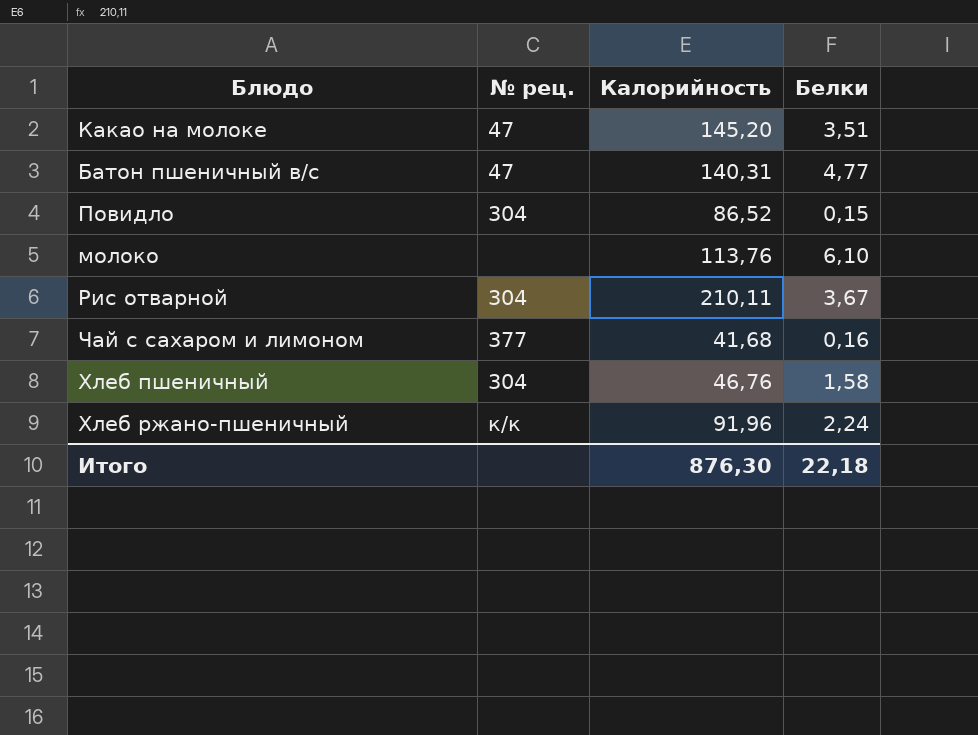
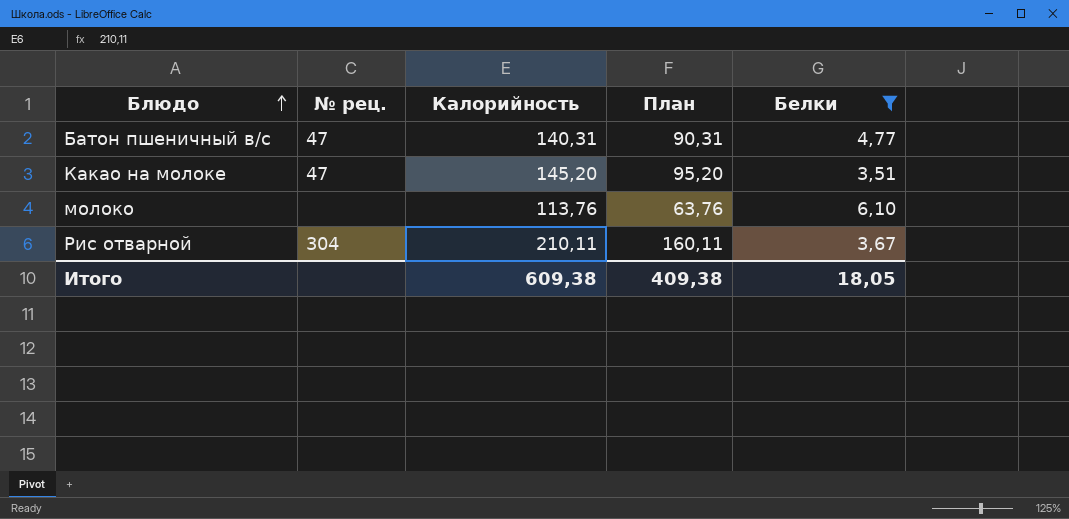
filter: none -> Белки >= 3,51
row order: none -> Блюдо ascending
column План | formula: none -> [Калорийность] - 50
Итого | Калорийность: 876,30 -> 609,38
Итого | Белки: 22,18 -> 18,05

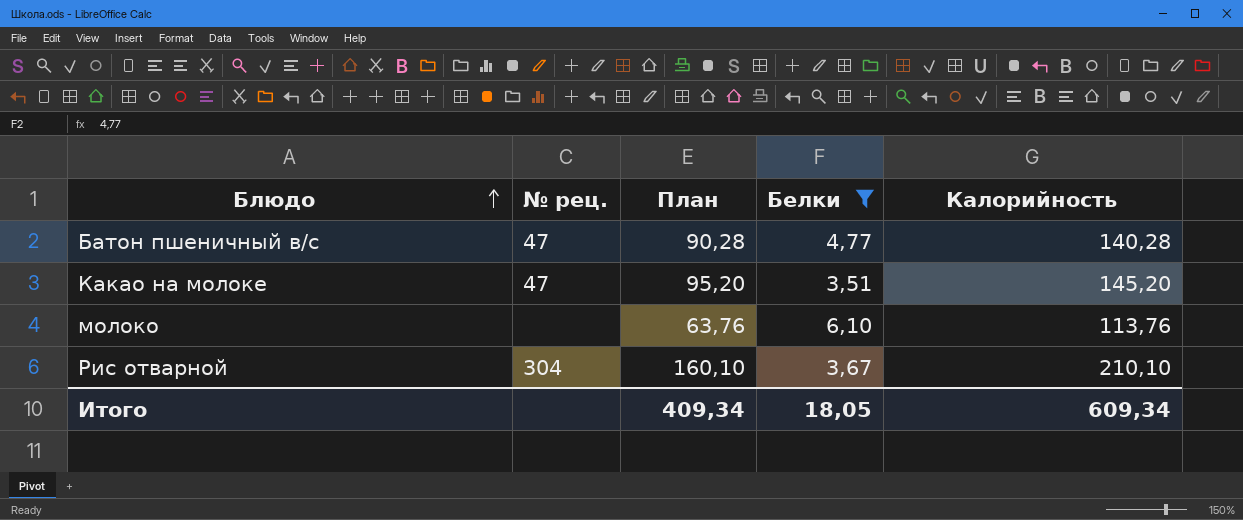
column Калорийность | position: 3 -> 5
Батон пшеничный в/с | План: 90,31 -> 90,28
Батон пшеничный в/с | Калорийность: 140,31 -> 140,28
Рис отварной | План: 160,11 -> 160,10
Рис отварной | Калорийность: 210,11 -> 210,10
Итого | План: 409,38 -> 409,34
Итого | Калорийность: 609,38 -> 609,34

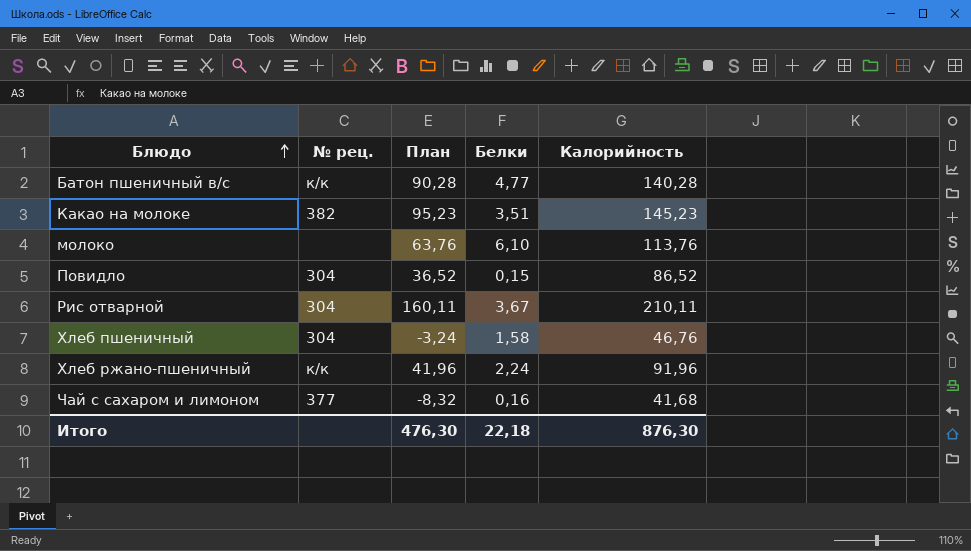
filter: Белки >= 3,51 -> none
Батон пшеничный в/с | № рец.: 47 -> к/к
Какао на молоке | № рец.: 47 -> 382
Какао на молоке | План: 95,20 -> 95,23
Какао на молоке | Калорийность: 145,20 -> 145,23
Рис отварной | План: 160,10 -> 160,11
Рис отварной | Калорийность: 210,10 -> 210,11
Итого | План: 409,34 -> 476,30
Итого | Белки: 18,05 -> 22,18
Итого | Калорийность: 609,34 -> 876,30

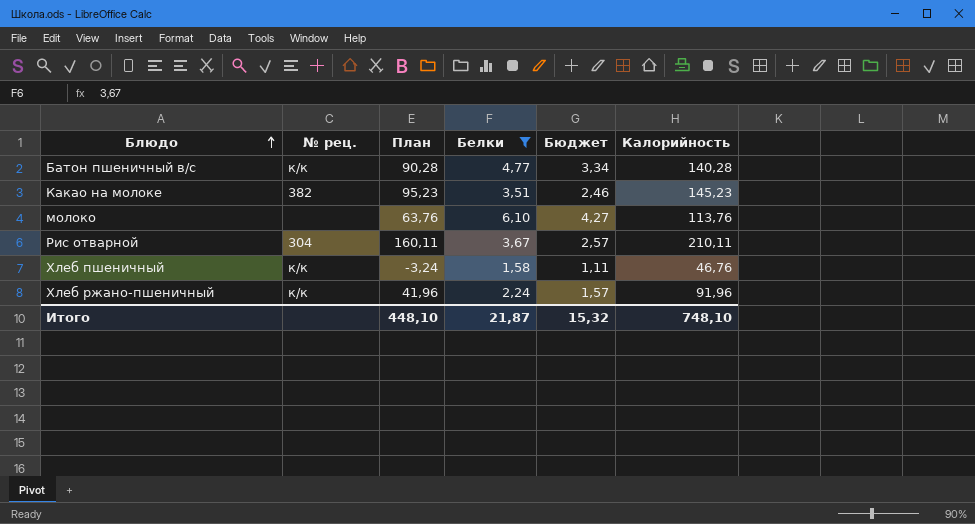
filter: none -> Белки >= 1,58
column Бюджет | formula: none -> [Белки] * 0,7
Хлеб пшеничный | № рец.: 304 -> к/к
Итого | План: 476,30 -> 448,10
Итого | Белки: 22,18 -> 21,87
Итого | Калорийность: 876,30 -> 748,10

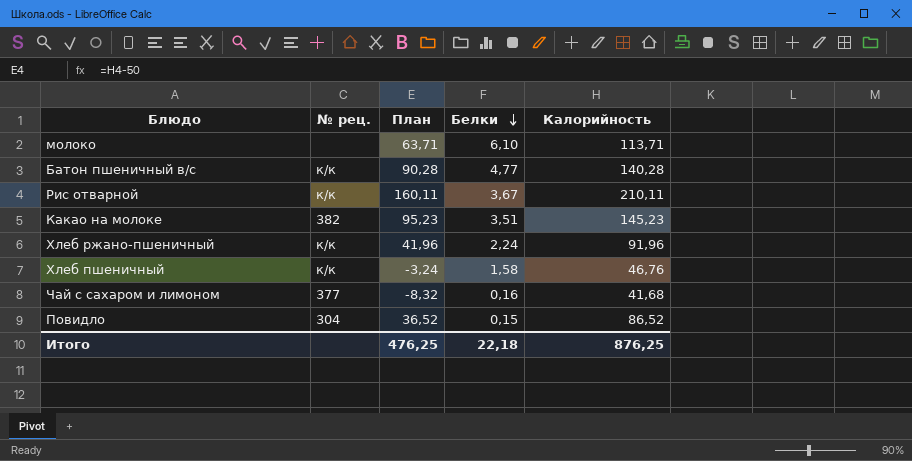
filter: Белки >= 1,58 -> none
row order: Блюдо ascending -> Белки descending
column Бюджет | formula: [Белки] * 0,7 -> none
молоко | План: 63,76 -> 63,71
молоко | Калорийность: 113,76 -> 113,71
Рис отварной | № рец.: 304 -> к/к
Итого | План: 448,10 -> 476,25
Итого | Белки: 21,87 -> 22,18
Итого | Калорийность: 748,10 -> 876,25

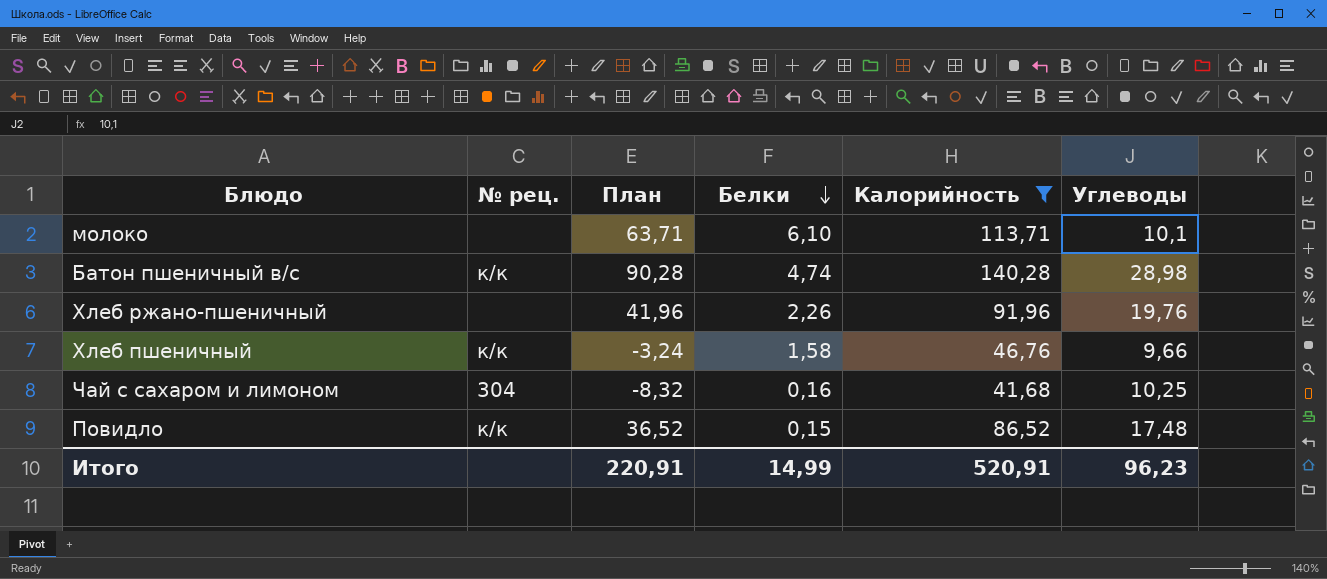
filter: none -> Калорийность <= 140,28
column Углеводы | position: none -> 6
Батон пшеничный в/с | Белки: 4,77 -> 4,74
Хлеб ржано-пшеничный | № рец.: к/к -> none
Хлеб ржано-пшеничный | Белки: 2,24 -> 2,26
Чай с сахаром и лимоном | № рец.: 377 -> 304
Повидло | № рец.: 304 -> к/к
Итого | План: 476,25 -> 220,91
Итого | Белки: 22,18 -> 14,99
Итого | Калорийность: 876,25 -> 520,91

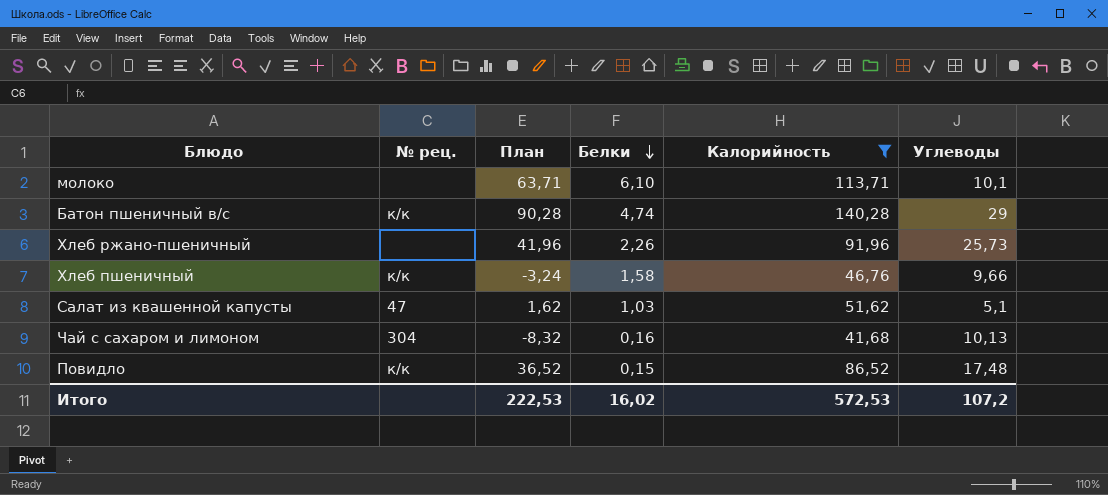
Батон пшеничный в/с | Углеводы: 28,98 -> 29
Хлеб ржано-пшеничный | Углеводы: 19,76 -> 25,73
row Салат из квашенной капусты: none -> 47 | 1,62 | 1,03 | 51,62 | 5,1
Чай с сахаром и лимоном | Углеводы: 10,25 -> 10,13
Итого | План: 220,91 -> 222,53
Итого | Белки: 14,99 -> 16,02
Итого | Калорийность: 520,91 -> 572,53
Итого | Углеводы: 96,23 -> 107,2

